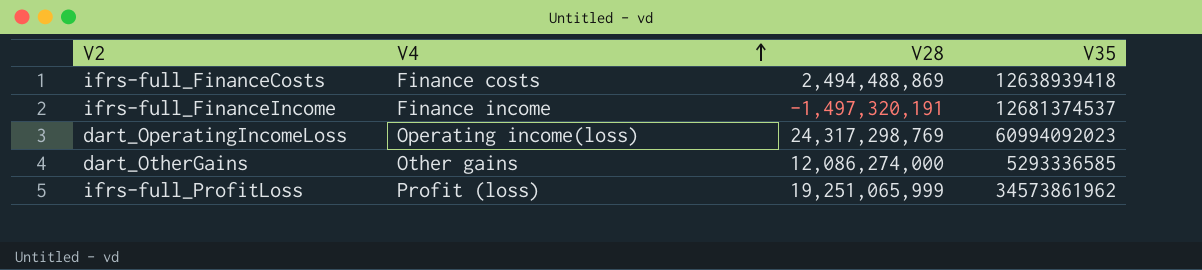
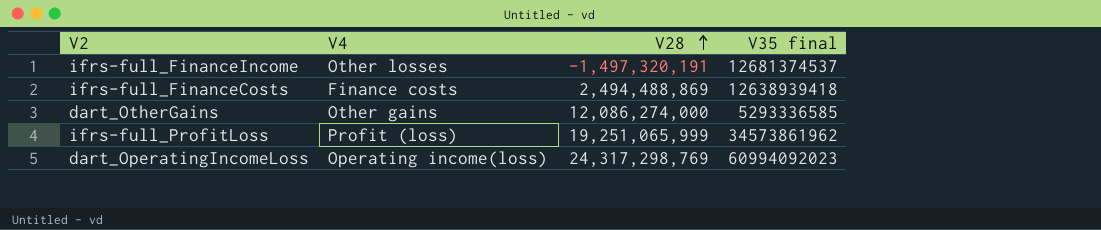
row order: V4 ascending -> V28 ascending
column name: V35 -> V35 final
ifrs-full_FinanceIncome | V4: Finance income -> Other losses

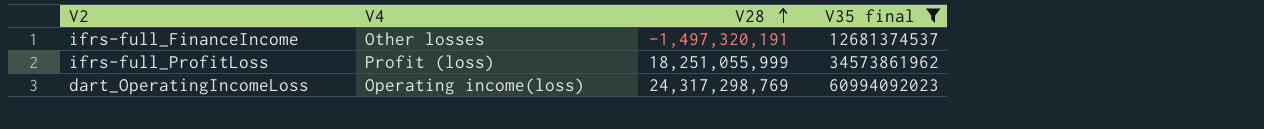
filter: none -> V35 final >= 12681374537
ifrs-full_ProfitLoss | V28: 19,251,065,999 -> 18,251,055,999

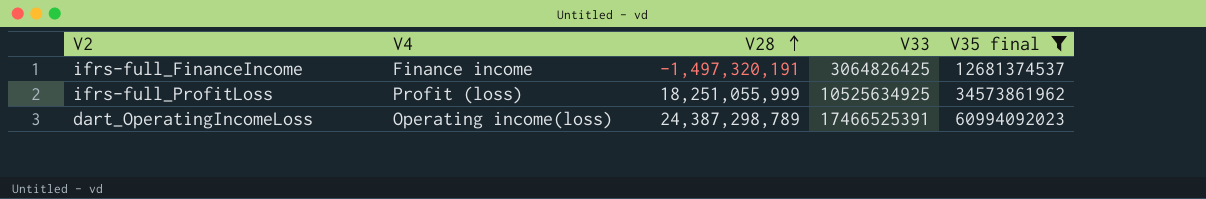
column V33 | position: none -> 4
ifrs-full_FinanceIncome | V4: Other losses -> Finance income
dart_OperatingIncomeLoss | V28: 24,317,298,769 -> 24,387,298,789

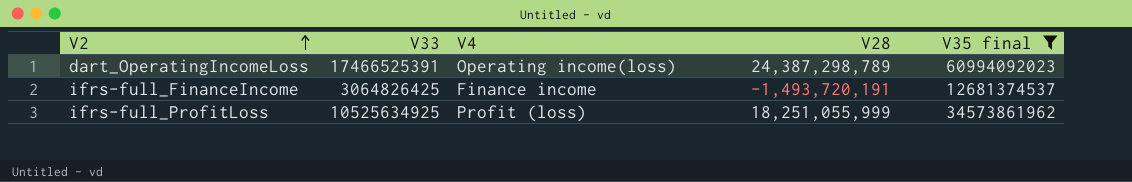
row order: V28 ascending -> V2 ascending
column V33 | position: 4 -> 2
ifrs-full_FinanceIncome | V28: -1,497,320,191 -> -1,493,720,191

